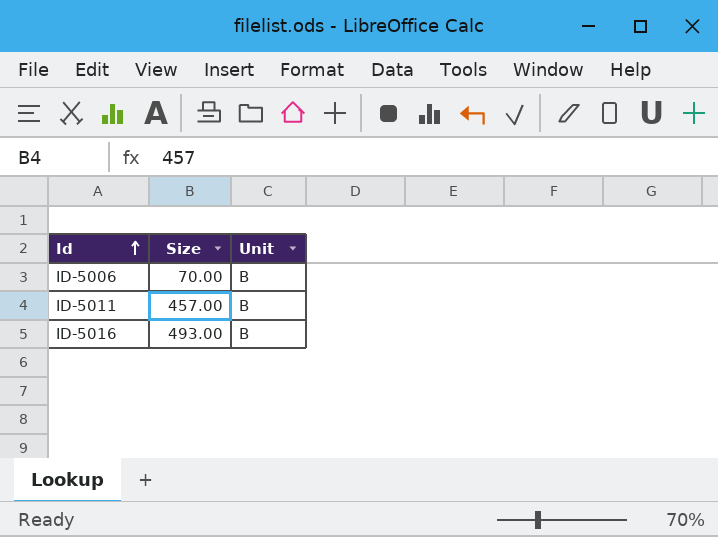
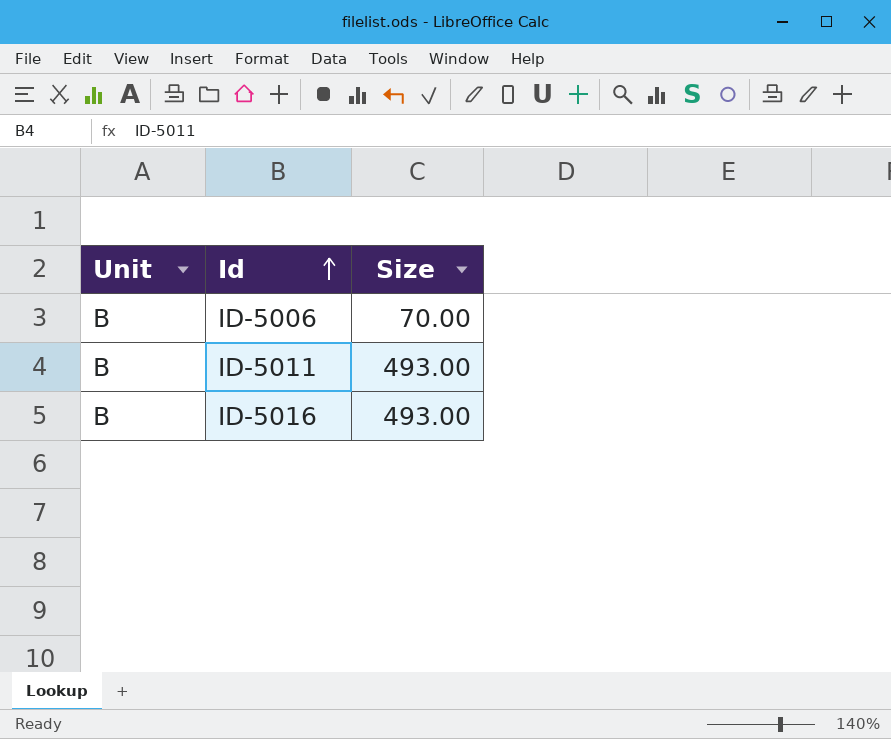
column Unit | position: 3 -> 1
ID-5011 | Size: 457.00 -> 493.00

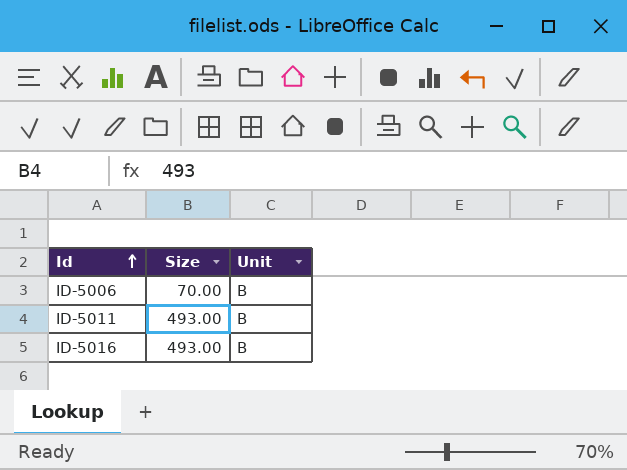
column Unit | position: 1 -> 3

